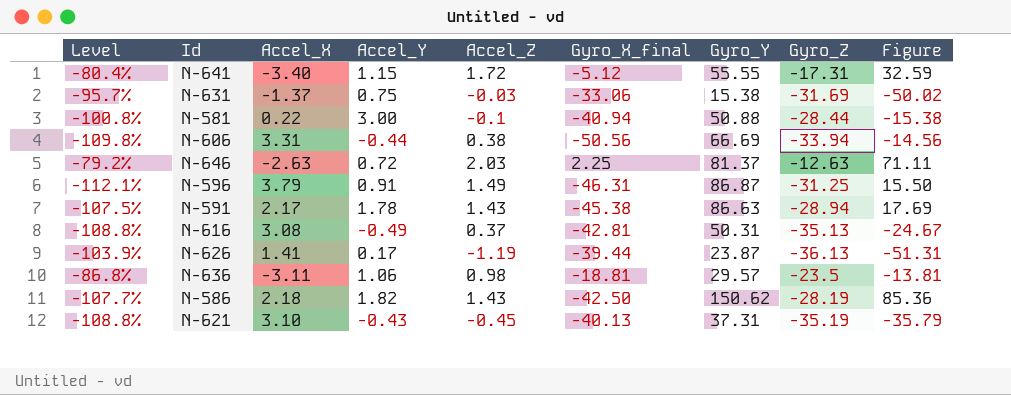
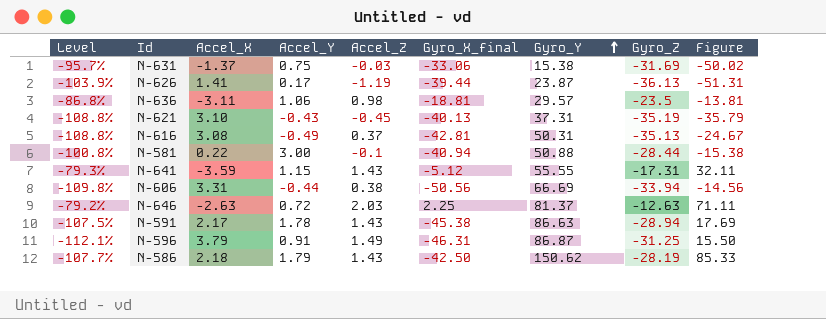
row order: none -> Gyro_Y ascending
N-641 | Level: -80.4% -> -79.3%
N-641 | Accel_X: -3.40 -> -3.59
N-641 | Accel_Z: 1.72 -> 1.43
N-641 | Figure: 32.59 -> 32.11
N-586 | Accel_Y: 1.82 -> 1.79
N-586 | Figure: 85.36 -> 85.33

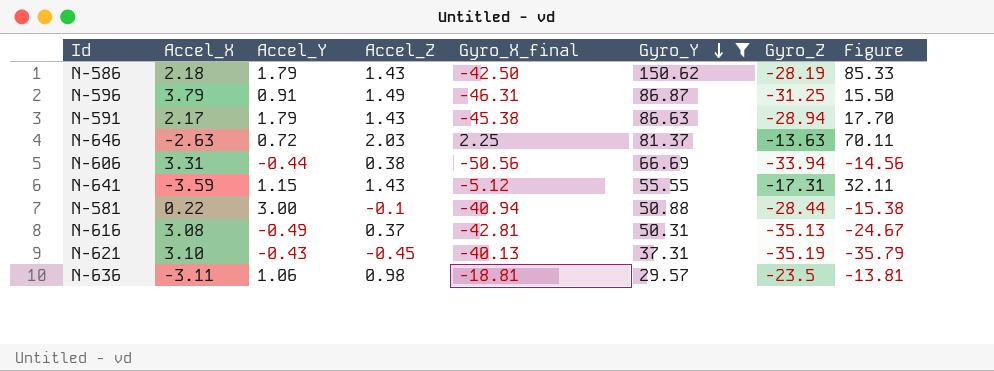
filter: none -> Gyro_Y >= 29.57
row order: Gyro_Y ascending -> Gyro_Y descending
column Level | formula: ([Accel_X] - [Gyro_Z]) / [Gyro_Z] -> none
N-591 | Accel_Y: 1.78 -> 1.79
N-591 | Figure: 17.69 -> 17.70
N-646 | Gyro_Z: -12.63 -> -13.63
N-646 | Figure: 71.11 -> 70.11

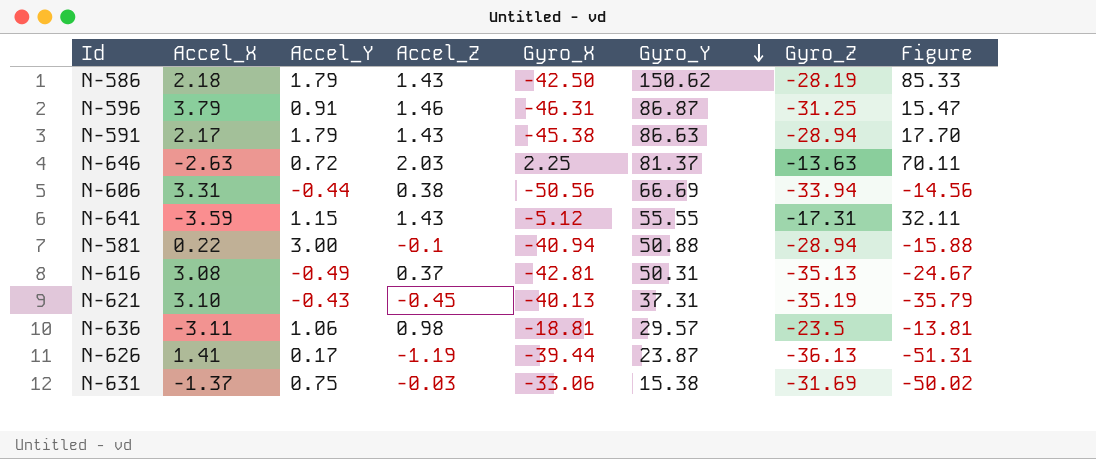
filter: Gyro_Y >= 29.57 -> none
column name: Gyro_X_final -> Gyro_X
N-596 | Accel_Z: 1.49 -> 1.46
N-596 | Figure: 15.50 -> 15.47
N-581 | Gyro_Z: -28.44 -> -28.94
N-581 | Figure: -15.38 -> -15.88

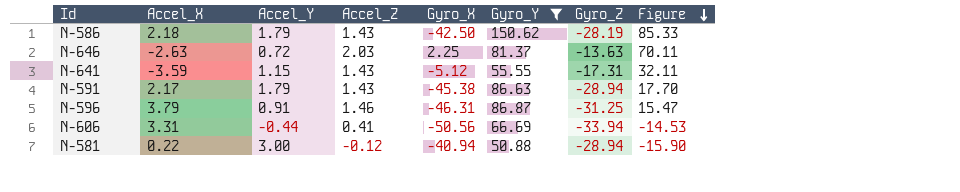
filter: none -> Gyro_Y >= 50.88
row order: Gyro_Y descending -> Figure descending
N-606 | Accel_Z: 0.38 -> 0.41
N-606 | Figure: -14.56 -> -14.53
N-581 | Accel_Z: -0.1 -> -0.12
N-581 | Figure: -15.88 -> -15.90

